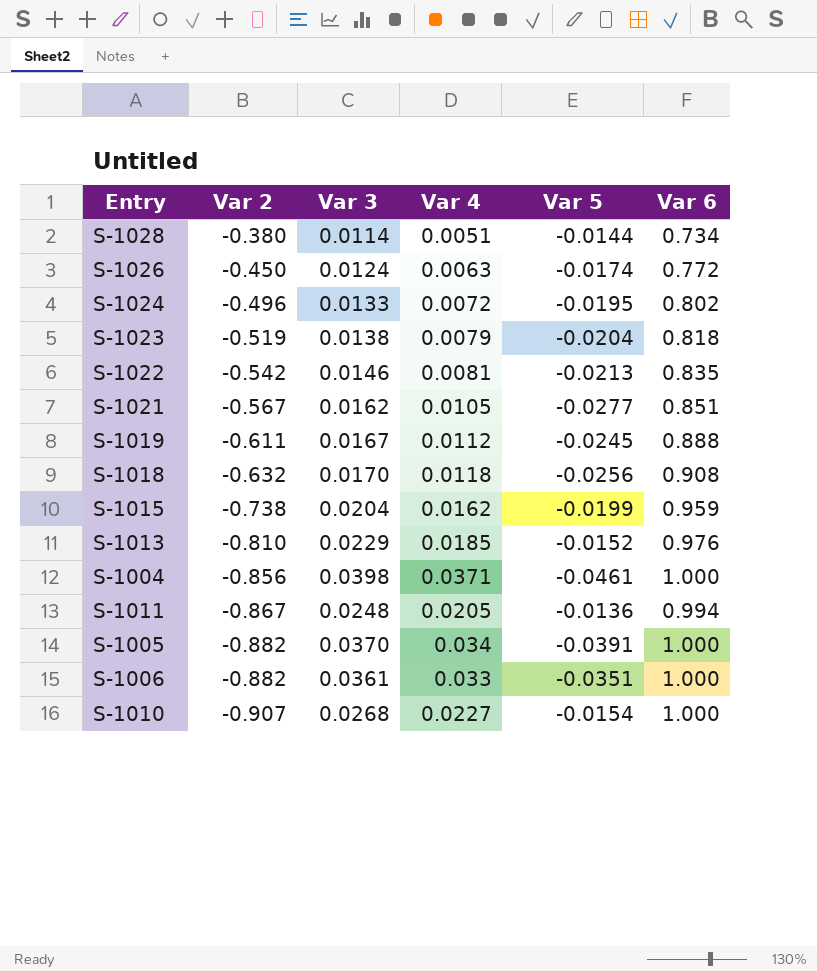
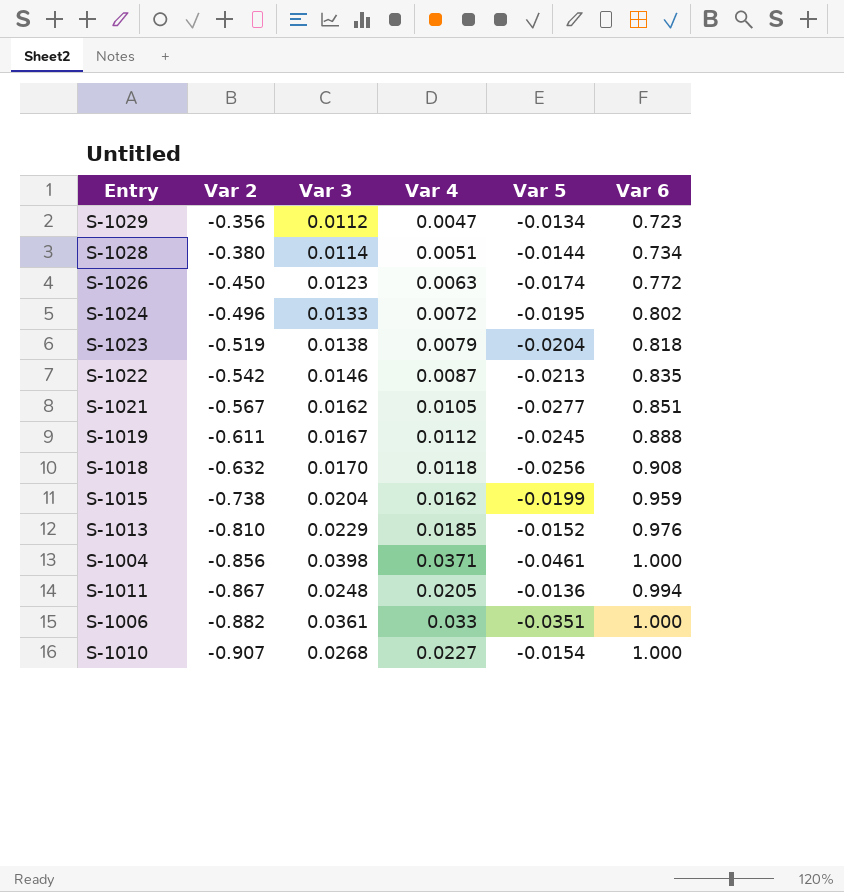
row S-1005: -0.882 | 0.0370 | 0.034 | -0.0391 | 1.000 -> none
row S-1029: none -> -0.356 | 0.0112 | 0.0047 | -0.0134 | 0.723
S-1026 | Var 3: 0.0124 -> 0.0123
S-1022 | Var 4: 0.0081 -> 0.0087

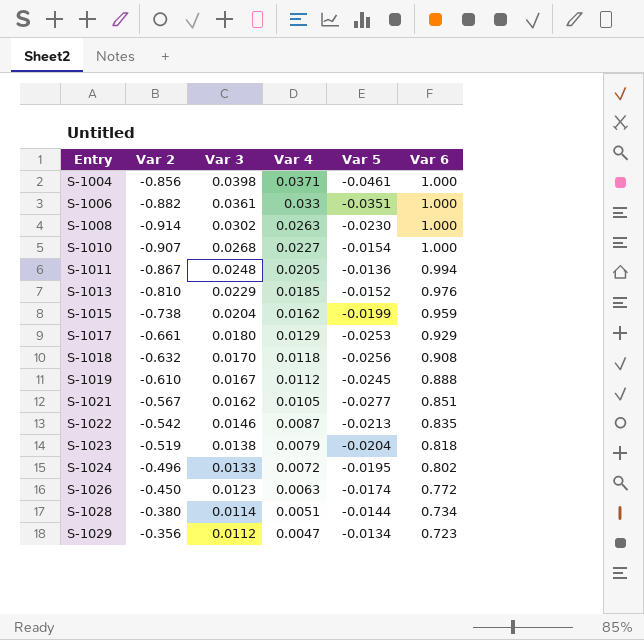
row order: Var 2 descending -> Entry ascending
row S-1008: none -> -0.914 | 0.0302 | 0.0263 | -0.0230 | 1.000
row S-1017: none -> -0.661 | 0.0180 | 0.0129 | -0.0253 | 0.929
S-1019 | Var 2: -0.611 -> -0.610

